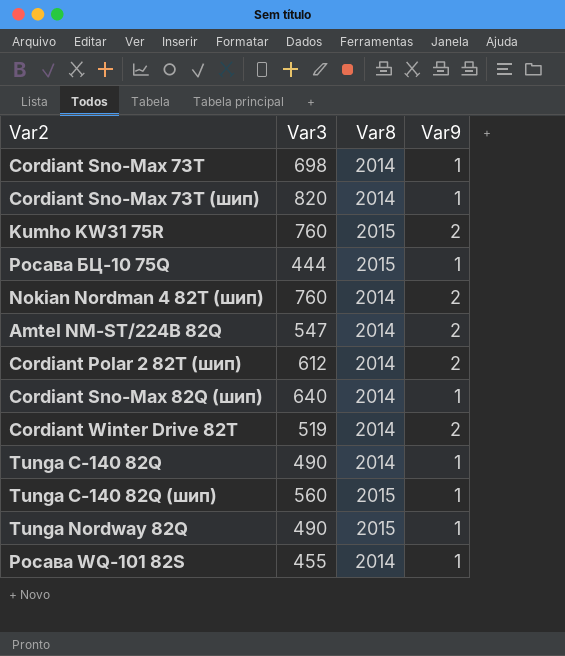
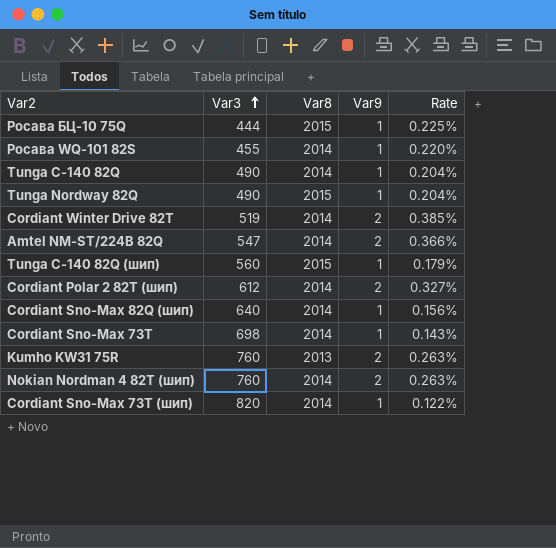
row order: none -> Var3 ascending
column Rate | formula: none -> [Var9] / [Var3]
Kumho KW31 75R | Var8: 2015 -> 2013

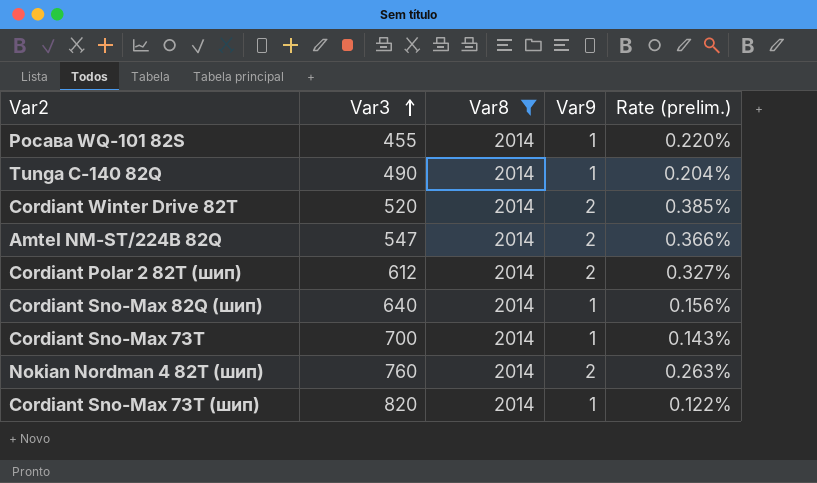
filter: none -> Var8 = 2014
column name: Rate -> Rate (prelim.)
Cordiant Winter Drive 82T | Var3: 519 -> 520
Cordiant Sno-Max 73T | Var3: 698 -> 700

